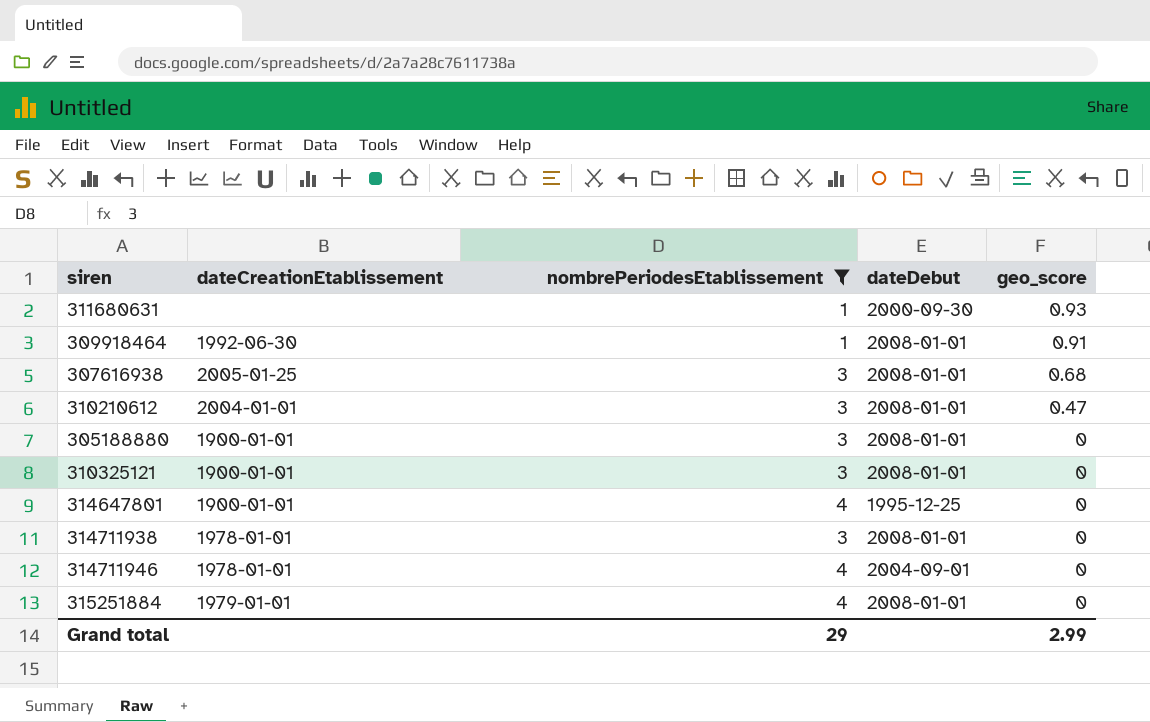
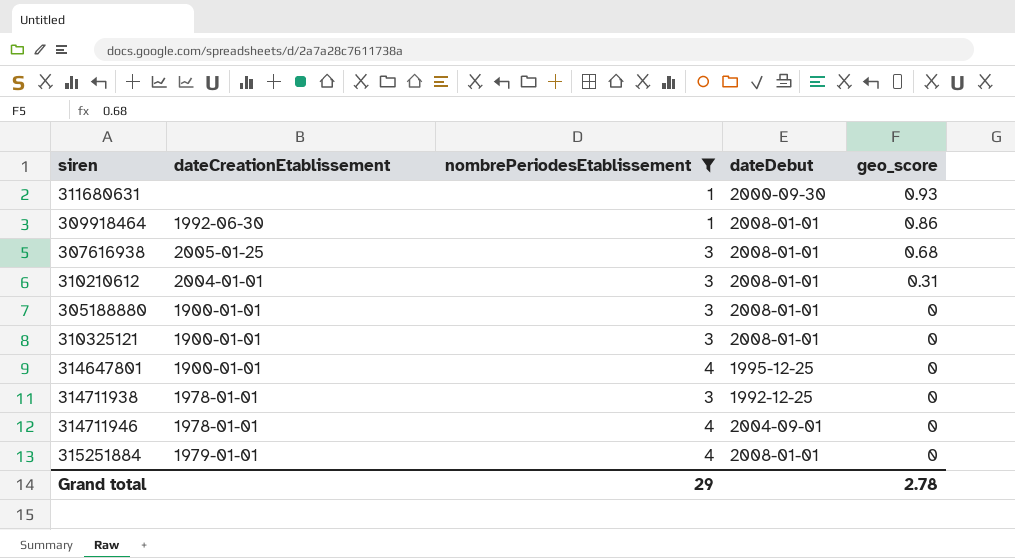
309918464 | geo_score: 0.91 -> 0.86
310210612 | geo_score: 0.47 -> 0.31
314711938 | dateDebut: 2008-01-01 -> 1992-12-25
Grand total | geo_score: 2.99 -> 2.78

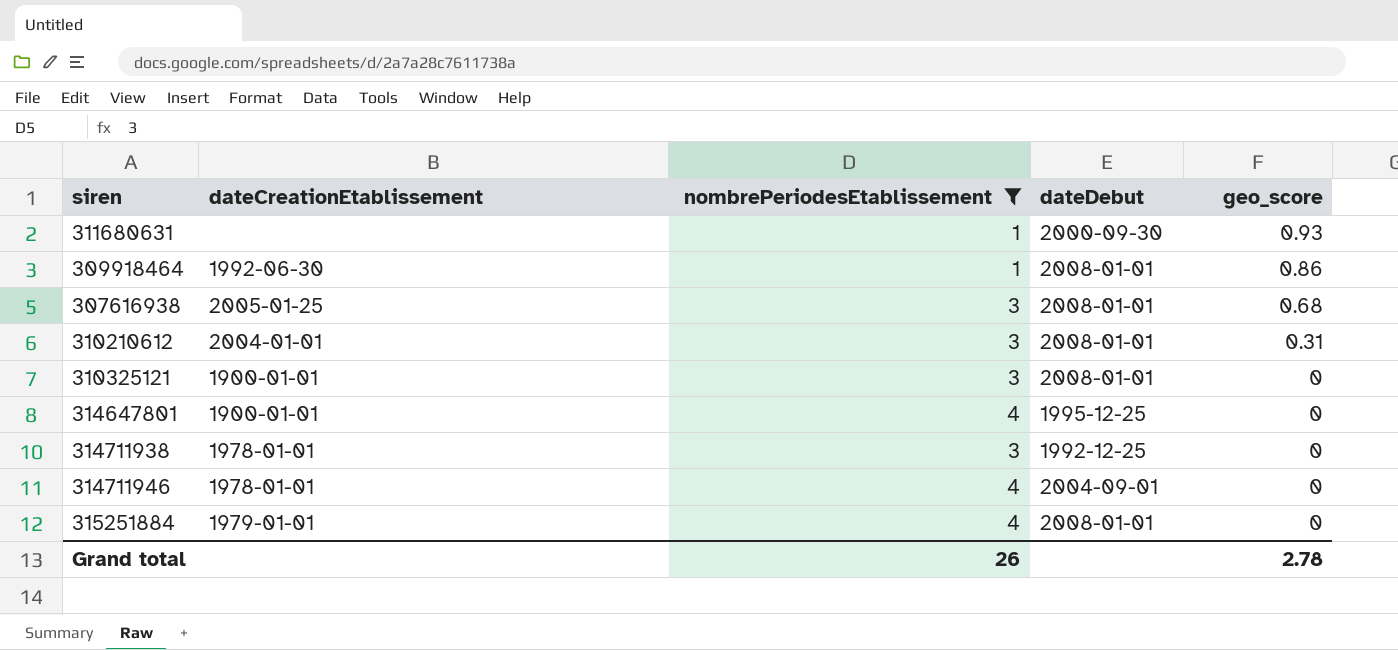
row 305188880: 1900-01-01 | 3 | 2008-01-01 | 0 -> none
Grand total | nombrePeriodesEtablissement: 29 -> 26

